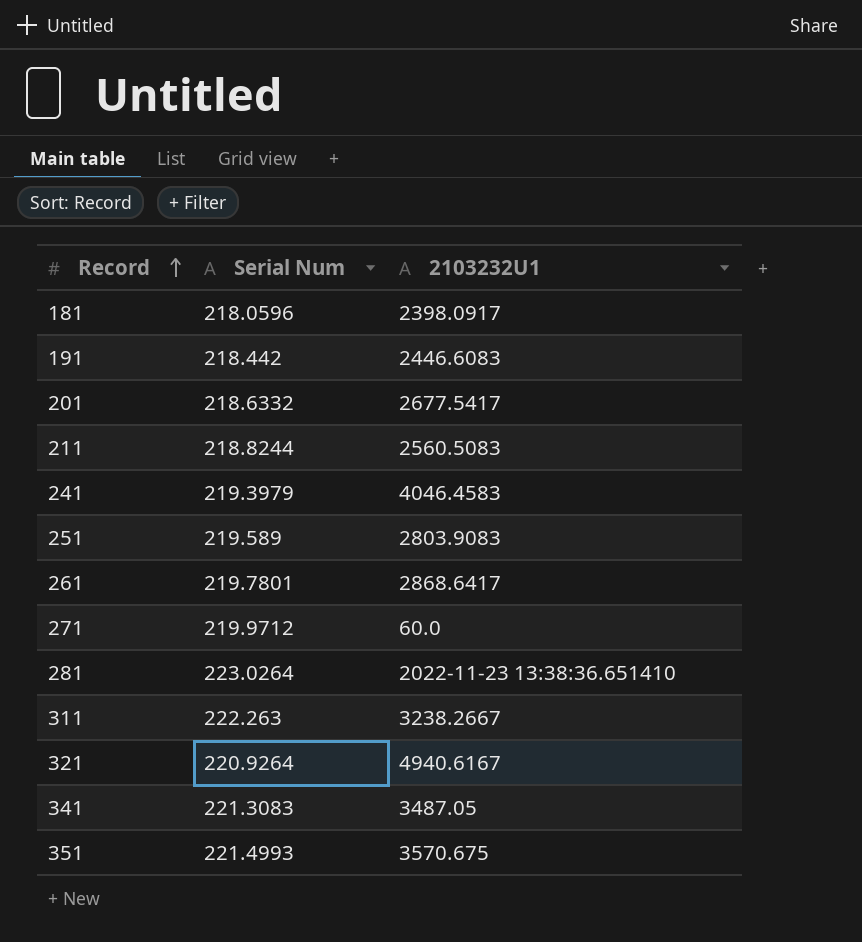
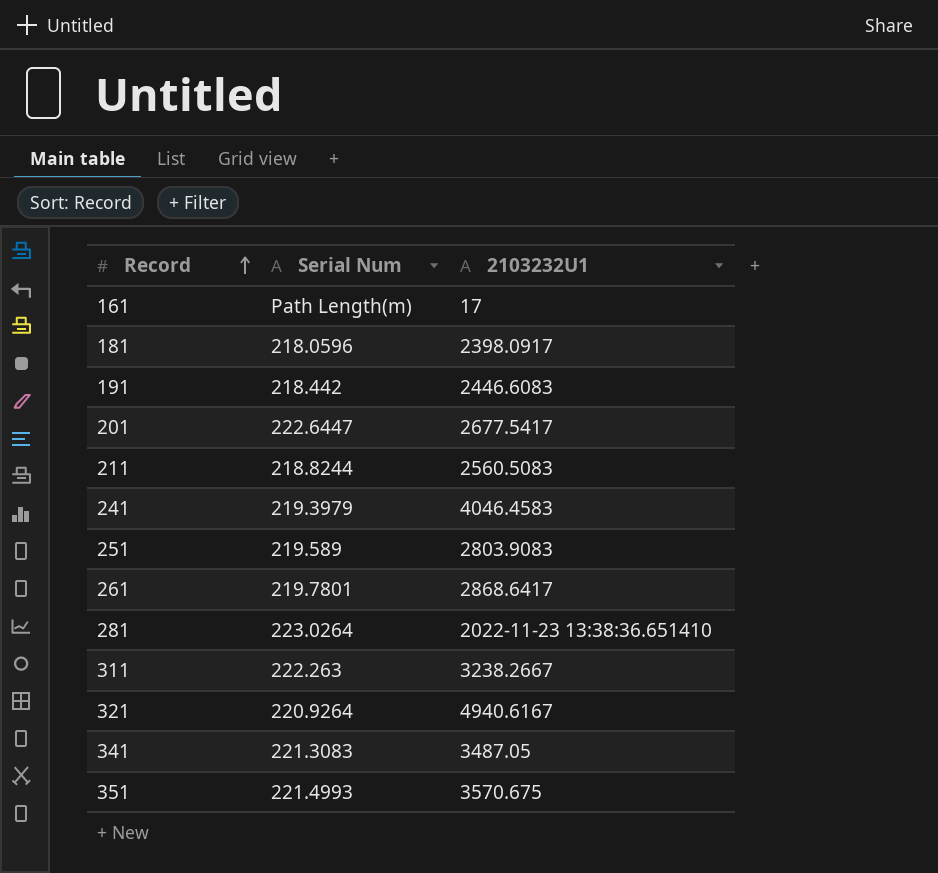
row 271: 219.9712 | 60.0 -> none
row 161: none -> Path Length(m) | 17
201 | Serial Num: 218.6332 -> 222.6447

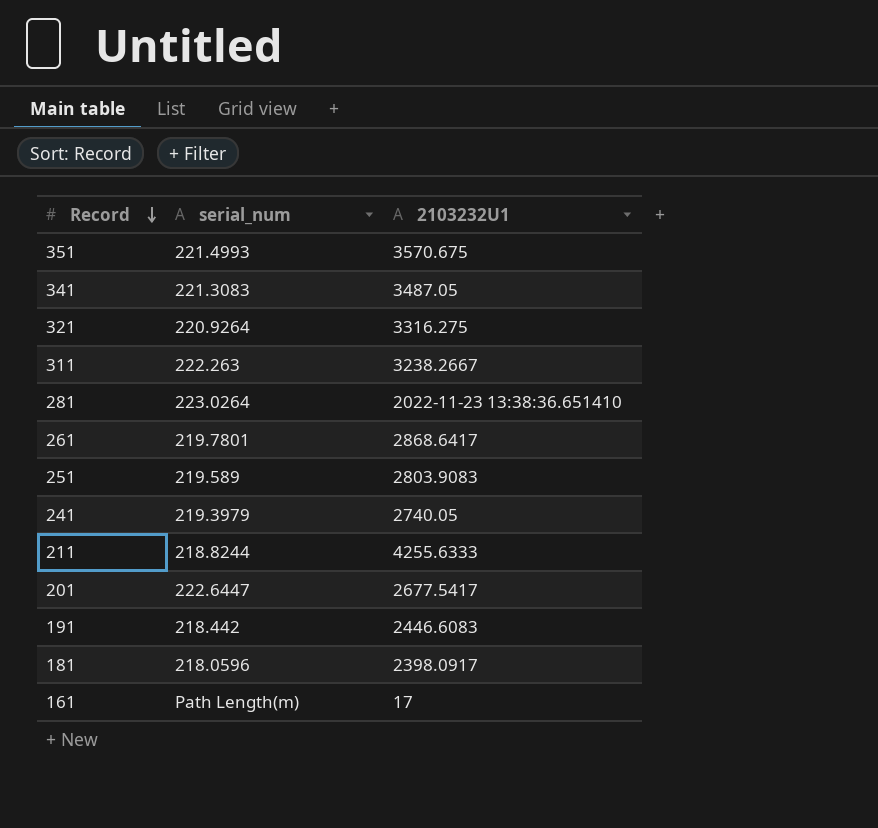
row order: Record ascending -> Record descending
column name: Serial Num -> serial_num
321 | 2103232U1: 4940.6167 -> 3316.275
241 | 2103232U1: 4046.4583 -> 2740.05
211 | 2103232U1: 2560.5083 -> 4255.6333

